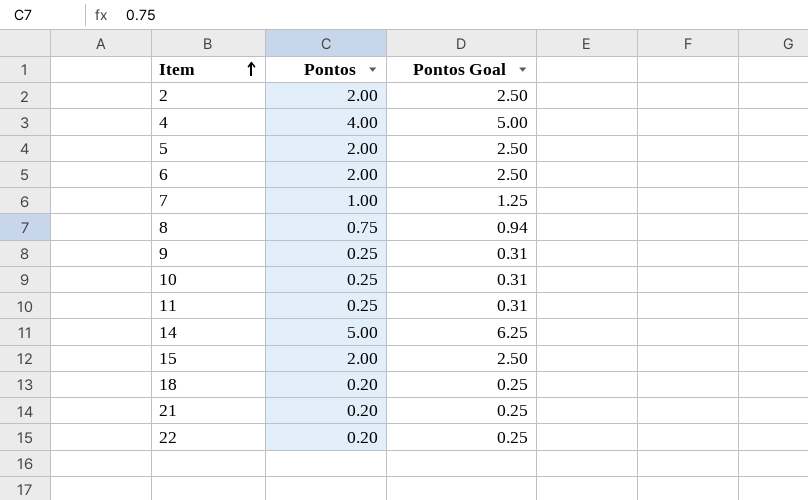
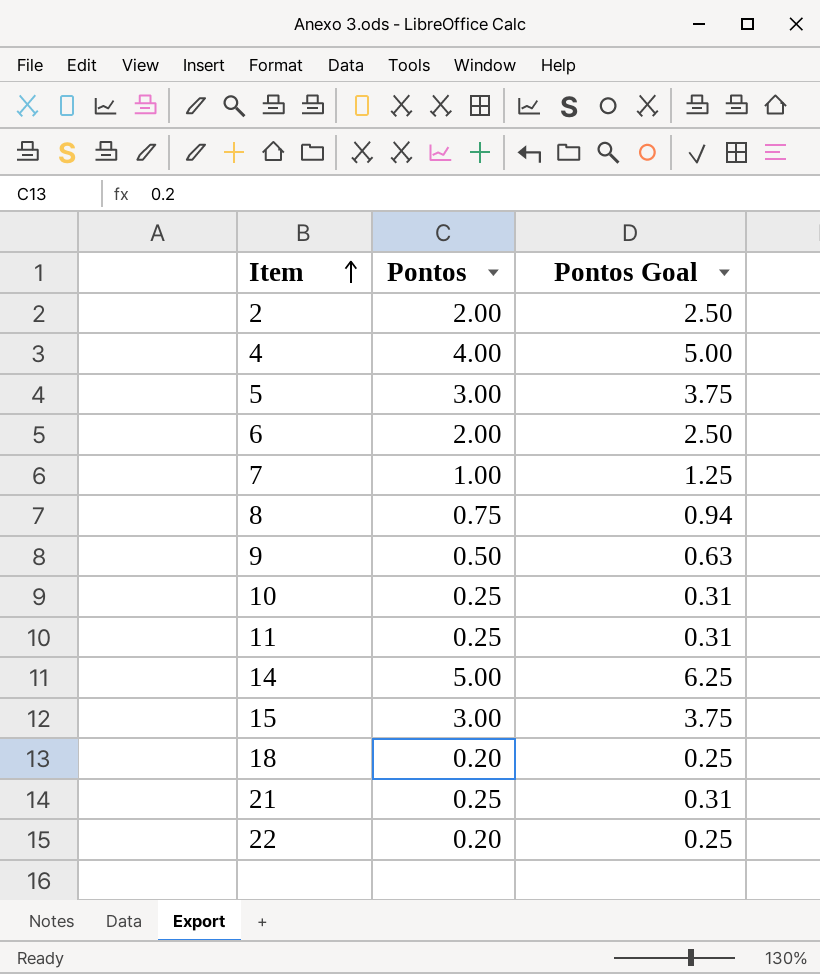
5 | Pontos: 2.00 -> 3.00
5 | Pontos Goal: 2.50 -> 3.75
9 | Pontos: 0.25 -> 0.50
9 | Pontos Goal: 0.31 -> 0.63
15 | Pontos: 2.00 -> 3.00
15 | Pontos Goal: 2.50 -> 3.75
21 | Pontos: 0.20 -> 0.25
21 | Pontos Goal: 0.25 -> 0.31

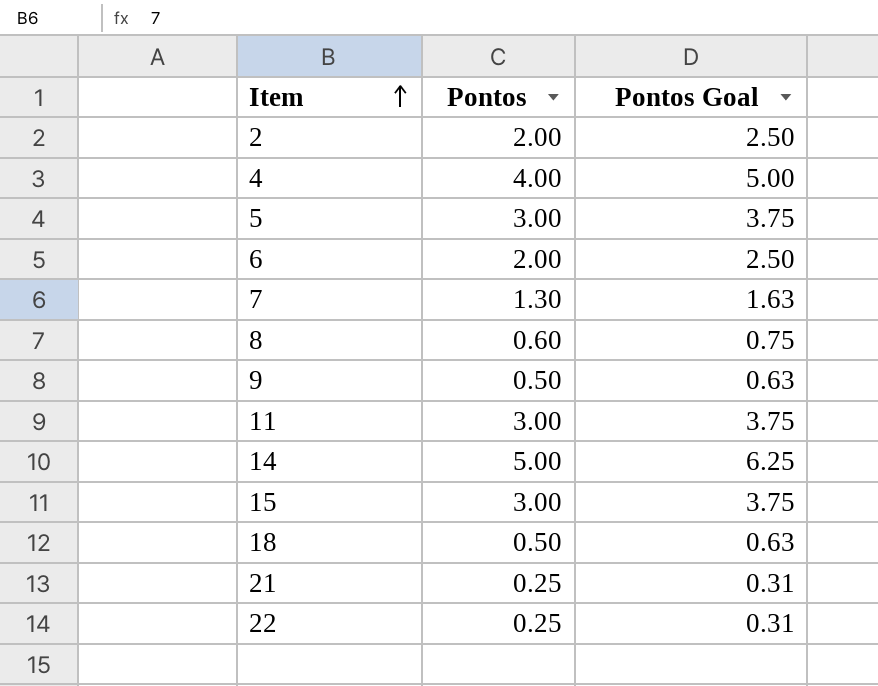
row 10: 0.25 | 0.31 -> none
7 | Pontos: 1.00 -> 1.30
7 | Pontos Goal: 1.25 -> 1.63
8 | Pontos: 0.75 -> 0.60
8 | Pontos Goal: 0.94 -> 0.75
11 | Pontos: 0.25 -> 3.00
11 | Pontos Goal: 0.31 -> 3.75
18 | Pontos: 0.20 -> 0.50
18 | Pontos Goal: 0.25 -> 0.63
22 | Pontos: 0.20 -> 0.25
22 | Pontos Goal: 0.25 -> 0.31

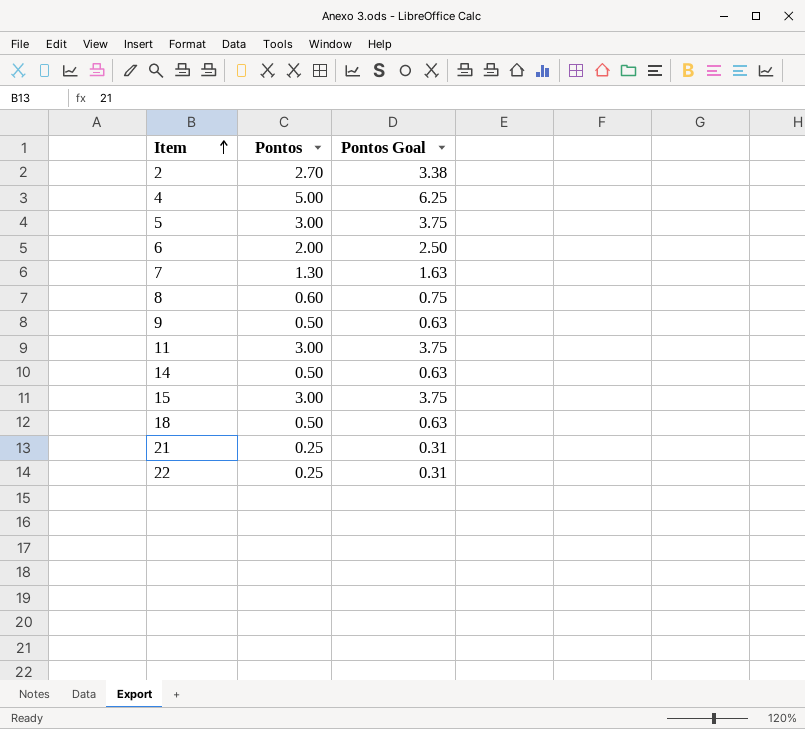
2 | Pontos: 2.00 -> 2.70
2 | Pontos Goal: 2.50 -> 3.38
4 | Pontos: 4.00 -> 5.00
4 | Pontos Goal: 5.00 -> 6.25
14 | Pontos: 5.00 -> 0.50
14 | Pontos Goal: 6.25 -> 0.63

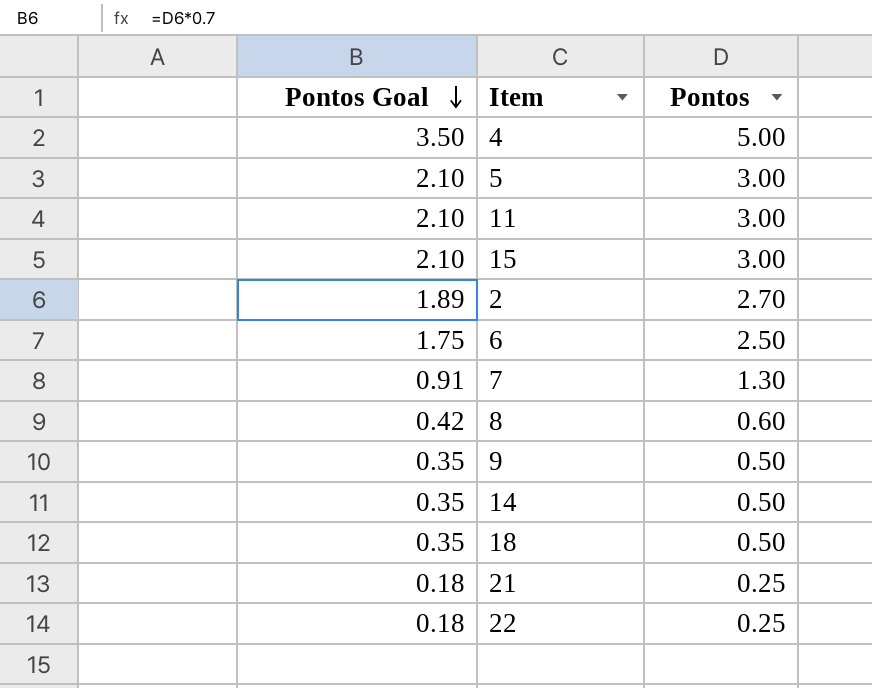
row order: Item ascending -> Pontos Goal descending
column Pontos Goal | formula: [Pontos] * 1.25 -> [Pontos] * 0.7
column Pontos Goal | position: 3 -> 1
6 | Pontos: 2.00 -> 2.50

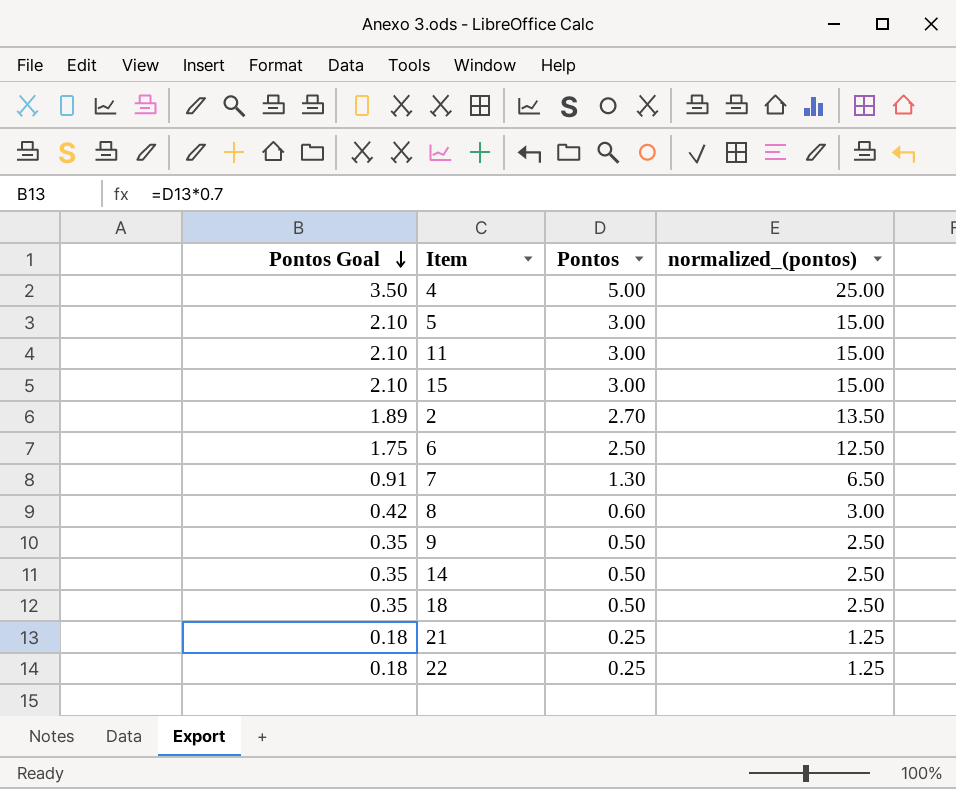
column normalized_(pontos) | formula: none -> [Pontos] * 5

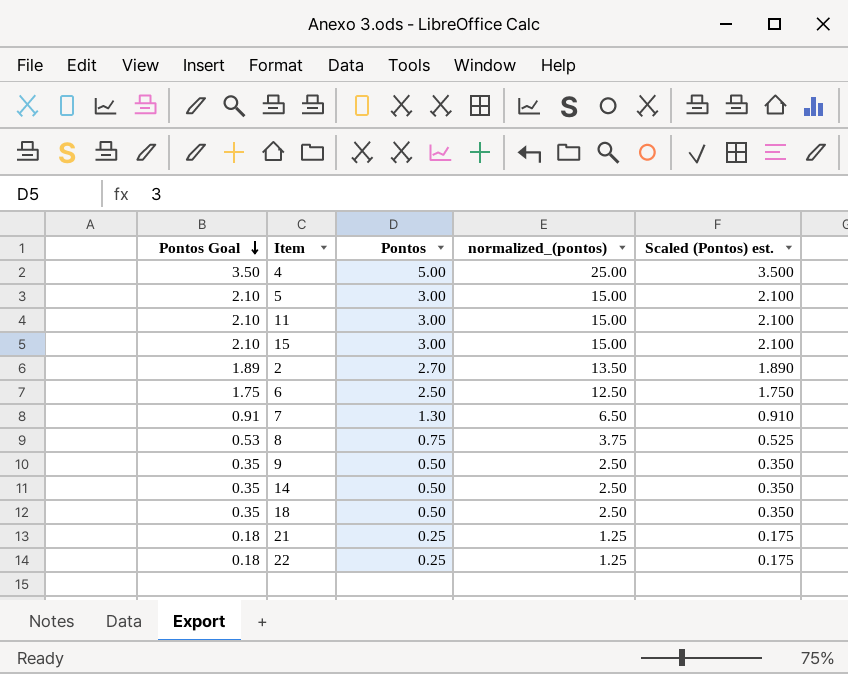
column Scaled (Pontos) est. | formula: none -> [Pontos] * 0.7
8 | Pontos Goal: 0.42 -> 0.53
8 | Pontos: 0.60 -> 0.75
8 | normalized_(pontos): 3.00 -> 3.75

